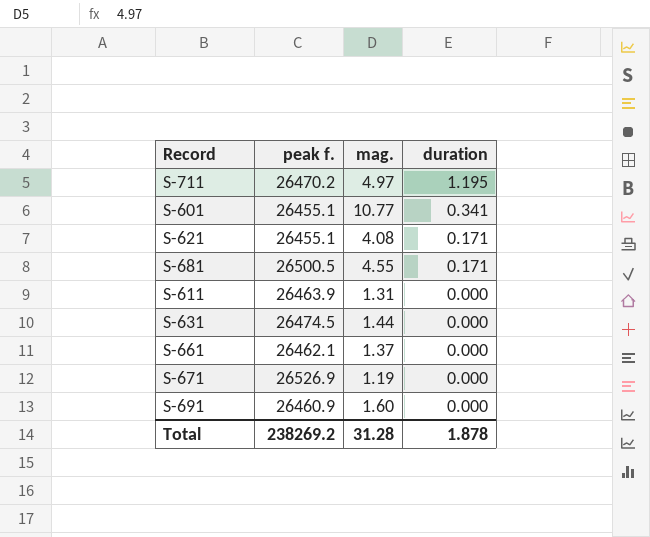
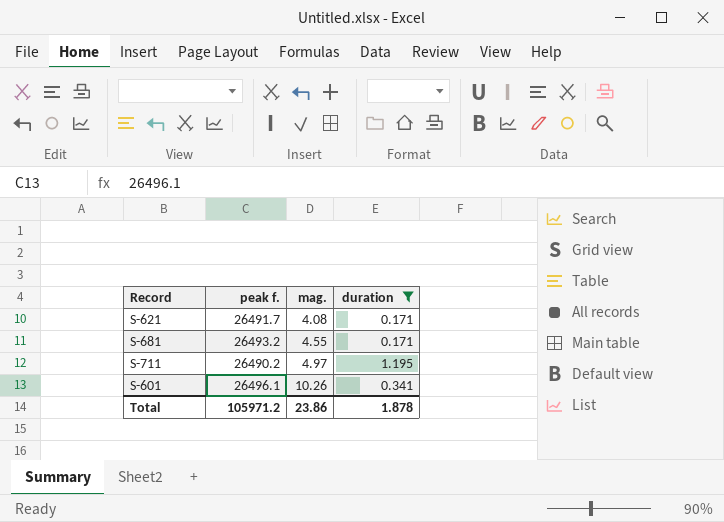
filter: none -> duration != 0.000
row order: duration descending -> mag. ascending
S-621 | peak f.: 26455.1 -> 26491.7
S-681 | peak f.: 26500.5 -> 26493.2
S-711 | peak f.: 26470.2 -> 26490.2
S-601 | peak f.: 26455.1 -> 26496.1
S-601 | mag.: 10.77 -> 10.26
Total | peak f.: 238269.2 -> 105971.2
Total | mag.: 31.28 -> 23.86

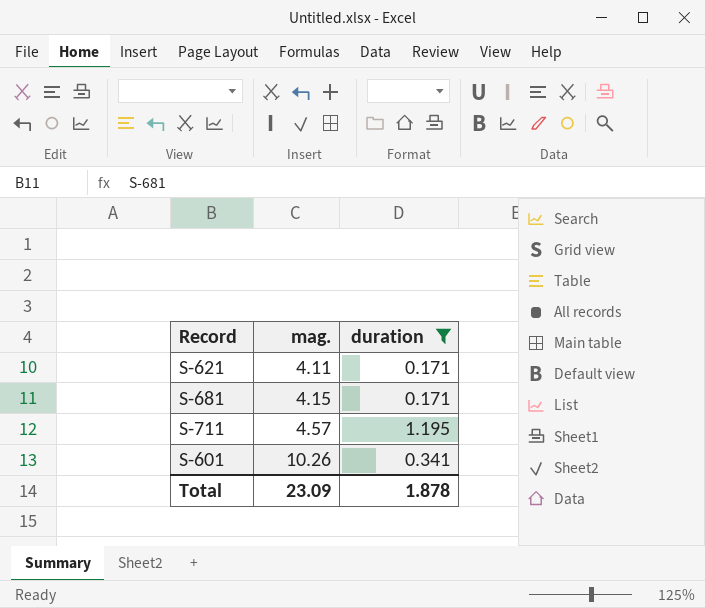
column peak f. | position: 2 -> none
S-621 | mag.: 4.08 -> 4.11
S-681 | mag.: 4.55 -> 4.15
S-711 | mag.: 4.97 -> 4.57
Total | mag.: 23.86 -> 23.09

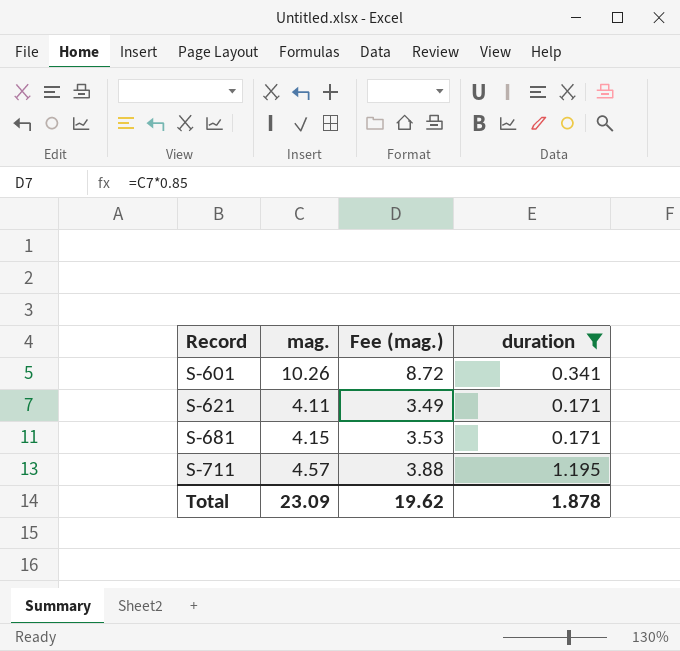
row order: mag. ascending -> Record ascending
column Fee (mag.) | formula: none -> [mag.] * 0.85

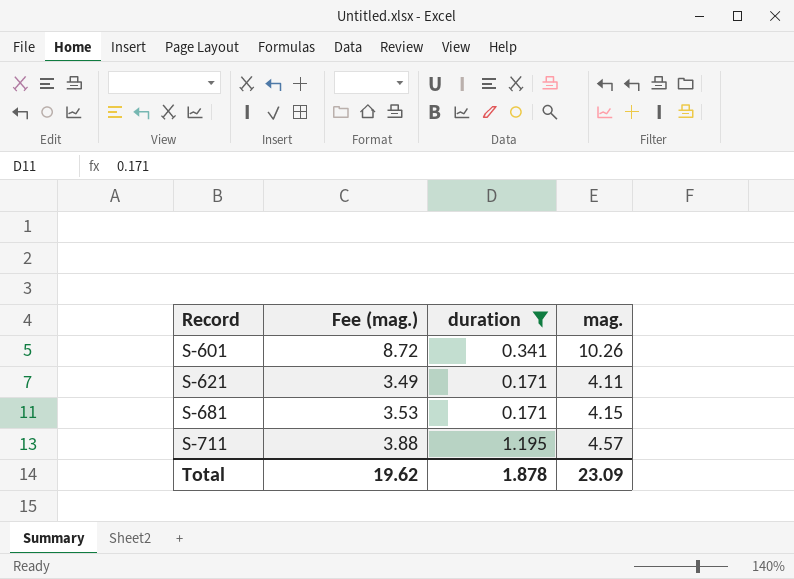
column mag. | position: 2 -> 4

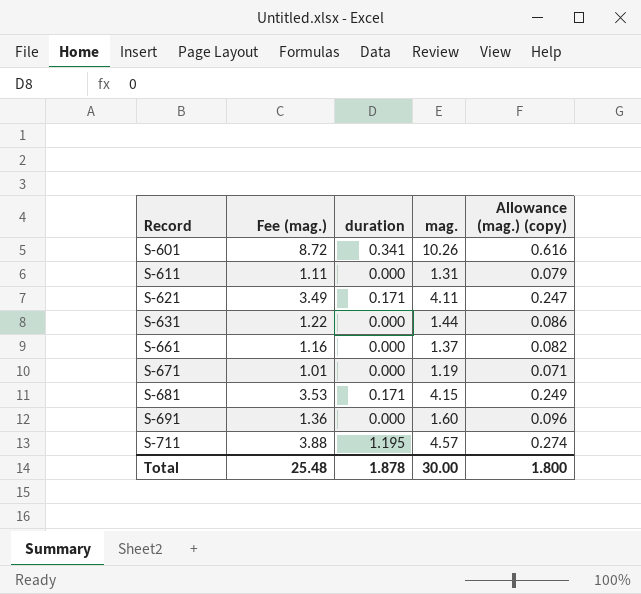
filter: duration != 0.000 -> none
column Allowance (mag.) (copy) | formula: none -> [mag.] * 0.06
Total | Fee (mag.): 19.62 -> 25.48
Total | mag.: 23.09 -> 30.00

